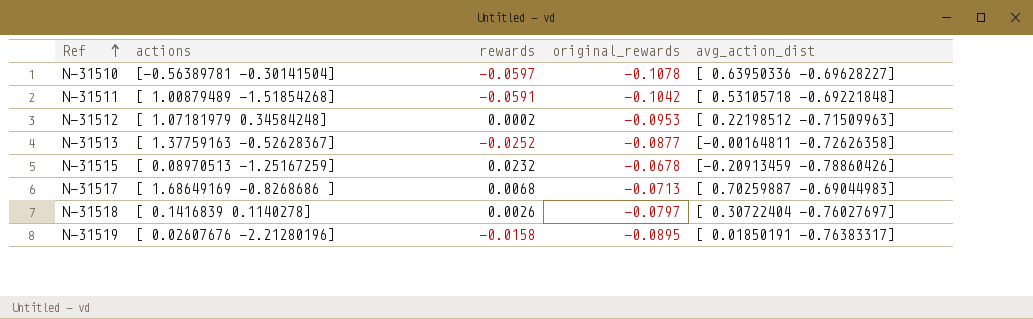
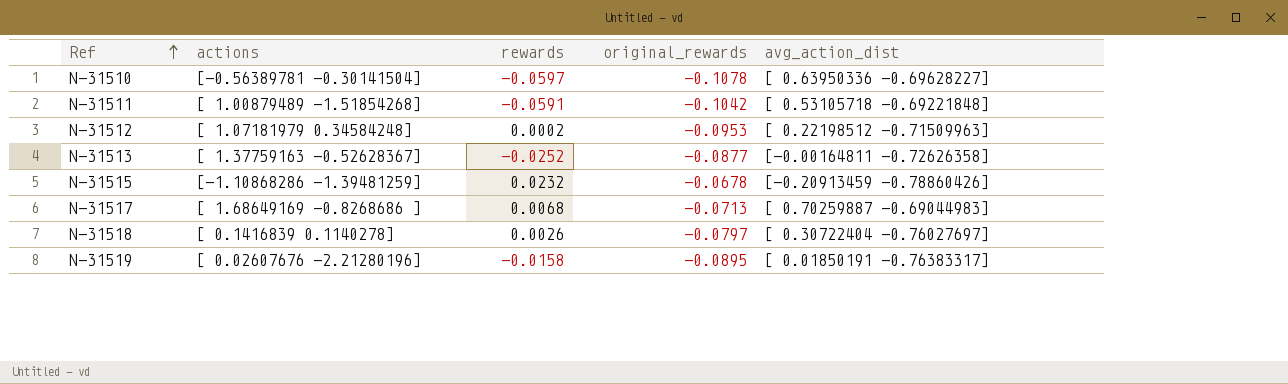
N-31515 | actions: [ 0.08970513 -1.25167259] -> [-1.10868286 -1.39481259]

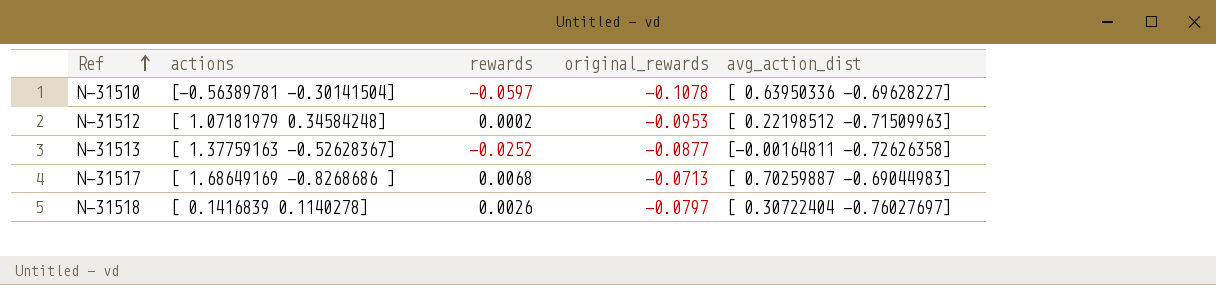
row N-31511: [ 1.00879489 -1.51854268] | -0.0591 | -0.1042 | [ 0.53105718 -0.69221848] -> none
row N-31515: [-1.10868286 -1.39481259] | 0.0232 | -0.0678 | [-0.20913459 -0.78860426] -> none
row N-31519: [ 0.02607676 -2.21280196] | -0.0158 | -0.0895 | [ 0.01850191 -0.76383317] -> none

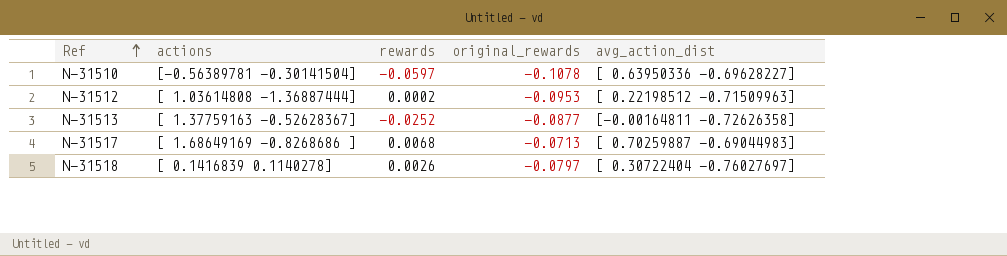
N-31512 | actions: [ 1.07181979 0.34584248] -> [ 1.03614808 -1.36887444]

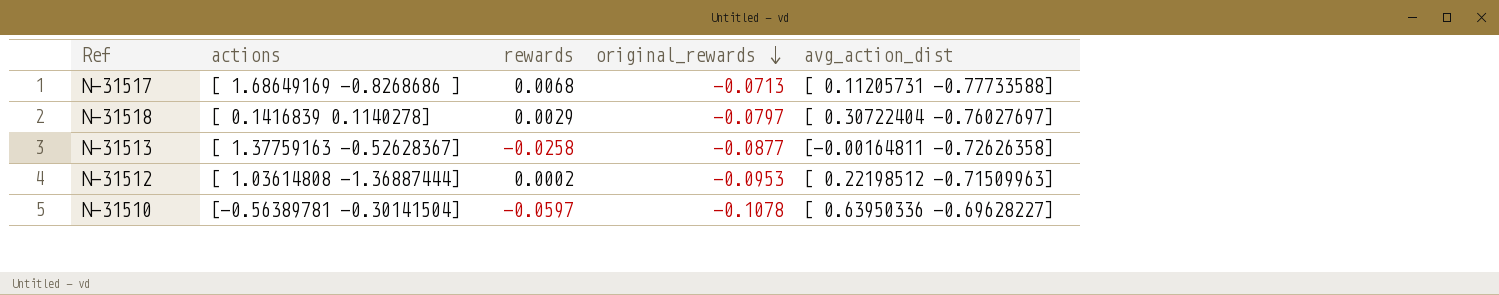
row order: Ref ascending -> original_rewards descending
N-31517 | avg_action_dist: [ 0.70259887 -0.69044983] -> [ 0.11205731 -0.77733588]
N-31518 | rewards: 0.0026 -> 0.0029
N-31513 | rewards: -0.0252 -> -0.0258

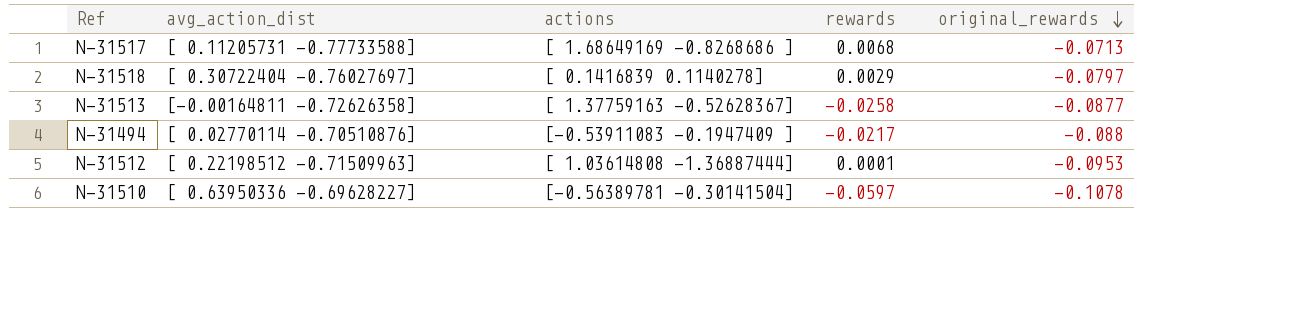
column avg_action_dist | position: 5 -> 2
row N-31494: none -> [ 0.02770114 -0.70510876] | [-0.53911083 -0.1947409 ] | -0.0217 | -0.088
N-31512 | rewards: 0.0002 -> 0.0001

